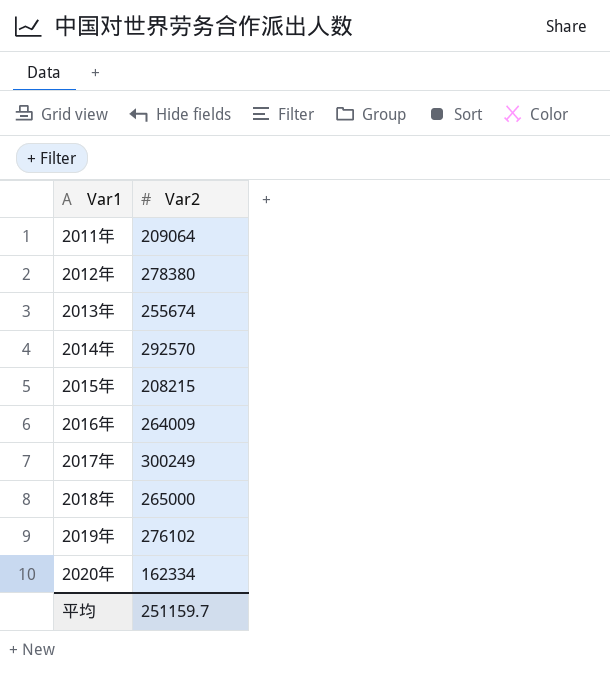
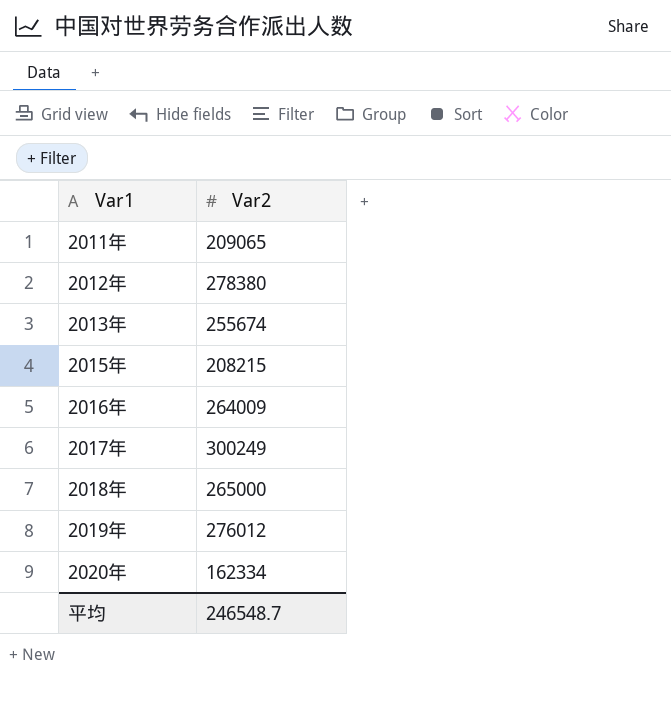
row 2014年: 292570 -> none
2011年 | Var2: 209064 -> 209065
2019年 | Var2: 276102 -> 276012
平均 | Var2: 251159.7 -> 246548.7

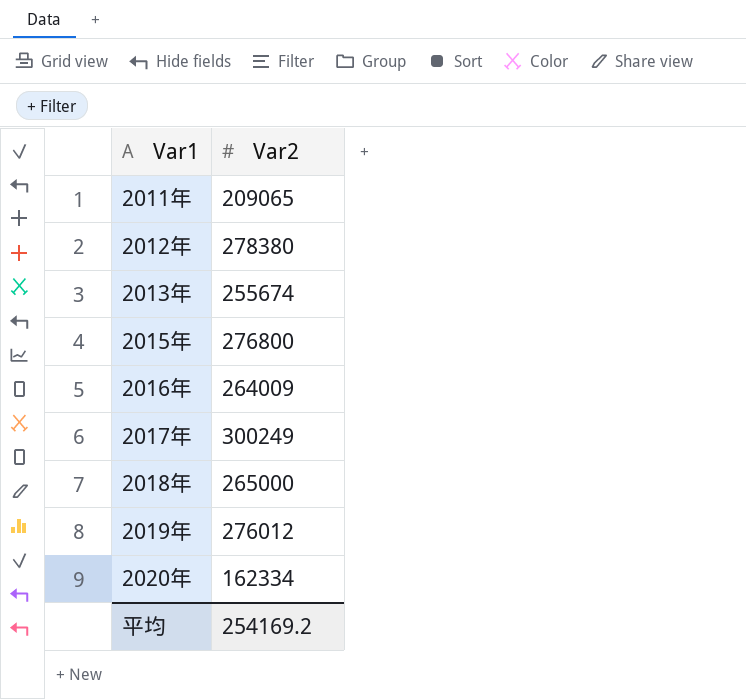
2015年 | Var2: 208215 -> 276800
平均 | Var2: 246548.7 -> 254169.2

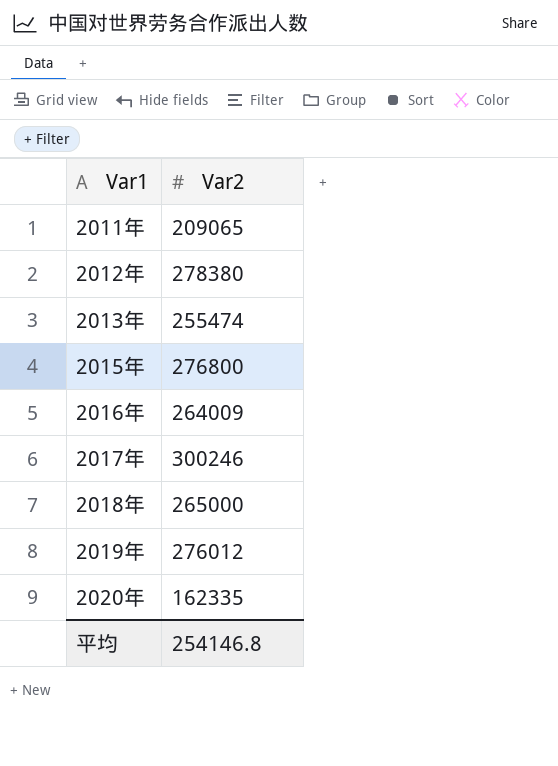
2013年 | Var2: 255674 -> 255474
2017年 | Var2: 300249 -> 300246
2020年 | Var2: 162334 -> 162335
平均 | Var2: 254169.2 -> 254146.8

